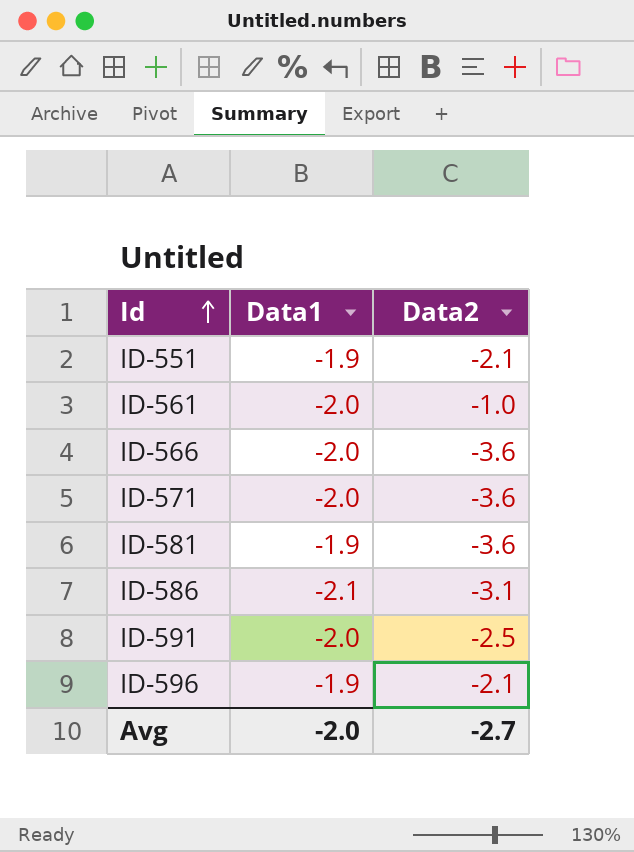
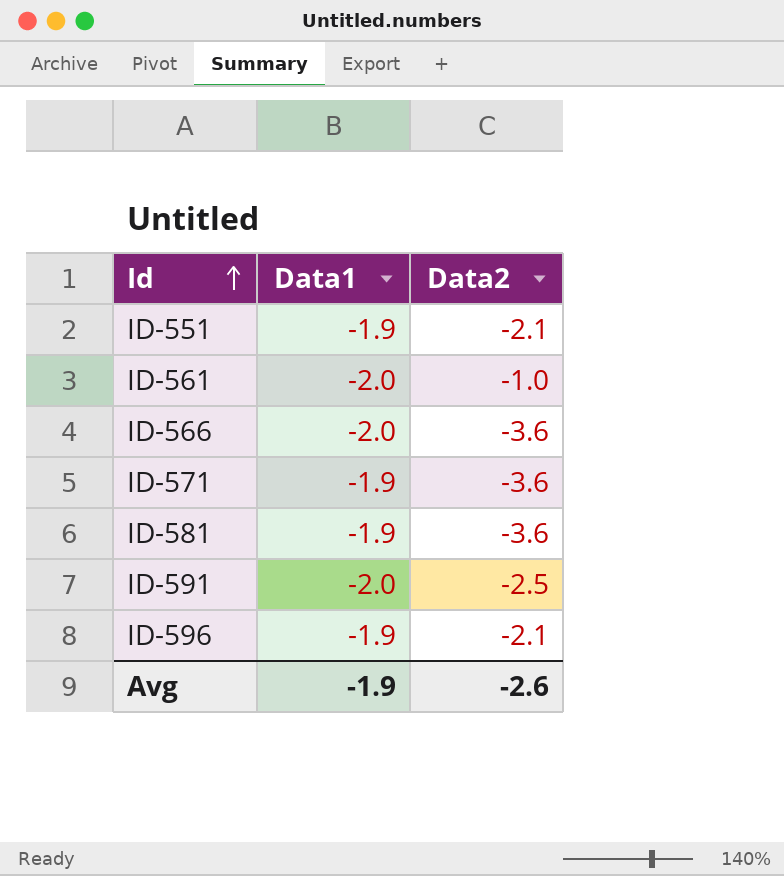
row ID-586: -2.1 | -3.1 -> none
ID-571 | Data1: -2.0 -> -1.9
Avg | Data1: -2.0 -> -1.9
Avg | Data2: -2.7 -> -2.6

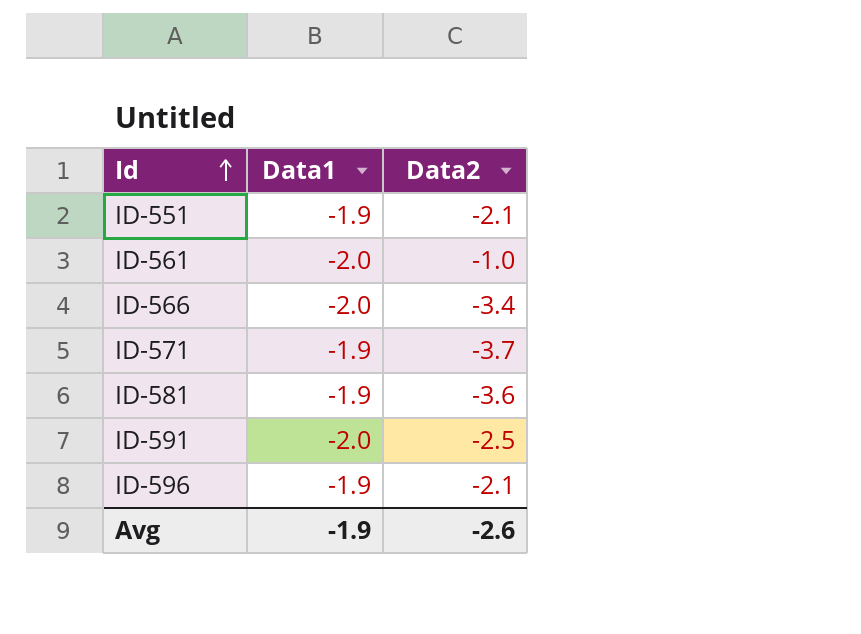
ID-566 | Data2: -3.6 -> -3.4
ID-571 | Data2: -3.6 -> -3.7

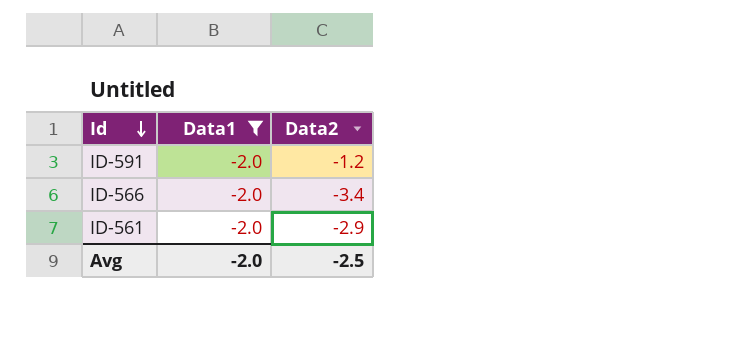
filter: none -> Data1 = -2.0
row order: Id ascending -> Id descending
ID-591 | Data2: -2.5 -> -1.2
ID-561 | Data2: -1.0 -> -2.9
Avg | Data1: -1.9 -> -2.0
Avg | Data2: -2.6 -> -2.5

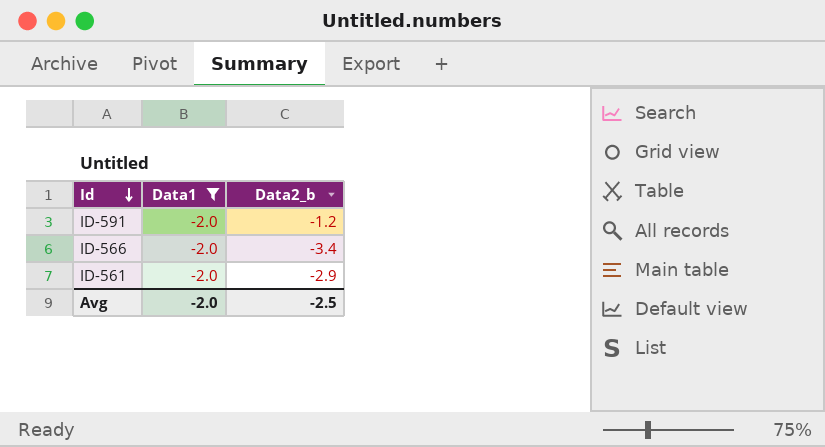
column name: Data2 -> Data2_b

